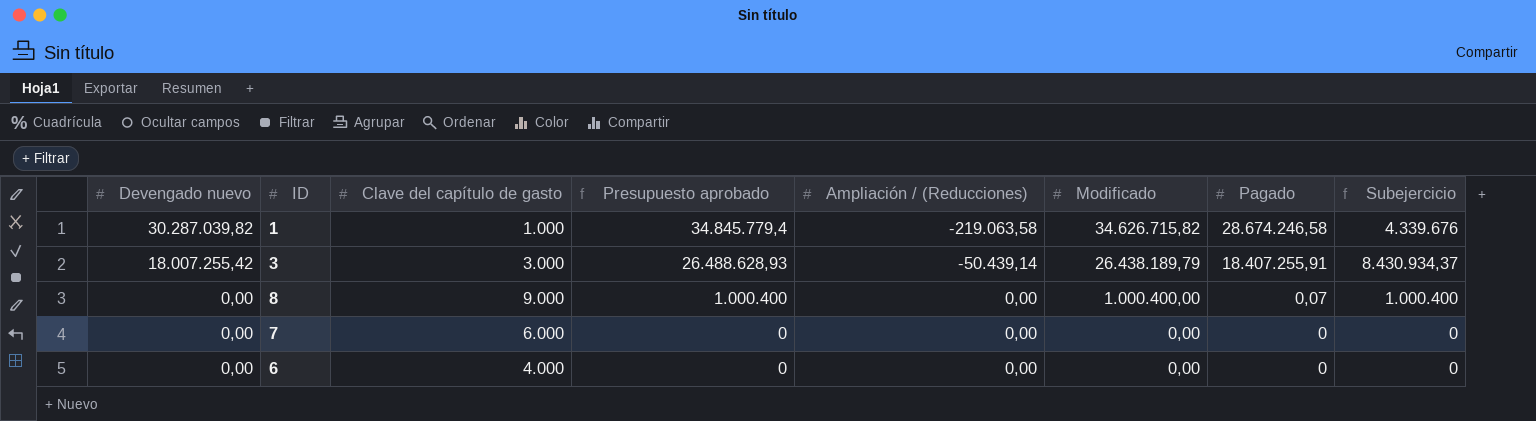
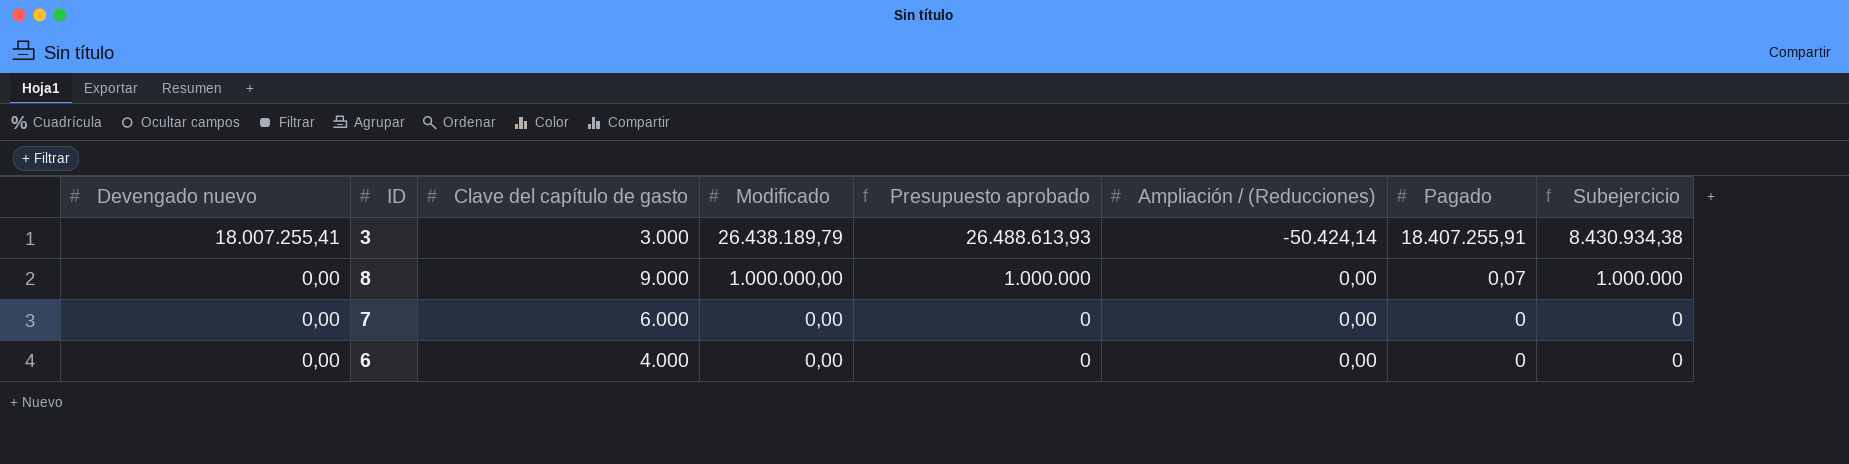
column Modificado | position: 6 -> 4
row 1: 30.287.039,82 | 1.000 | 34.845.779,4 | -219.063,58 | 34.626.715,82 | 28.674.246,58 | 4.339.676 -> none
3 | Devengado nuevo: 18.007.255,42 -> 18.007.255,41
3 | Presupuesto aprobado: 26.488.628,93 -> 26.488.613,93
3 | Ampliación / (Reducciones): -50.439,14 -> -50.424,14
3 | Subejercicio: 8.430.934,37 -> 8.430.934,38
8 | Modificado: 1.000.400,00 -> 1.000.000,00
8 | Presupuesto aprobado: 1.000.400 -> 1.000.000
8 | Subejercicio: 1.000.400 -> 1.000.000

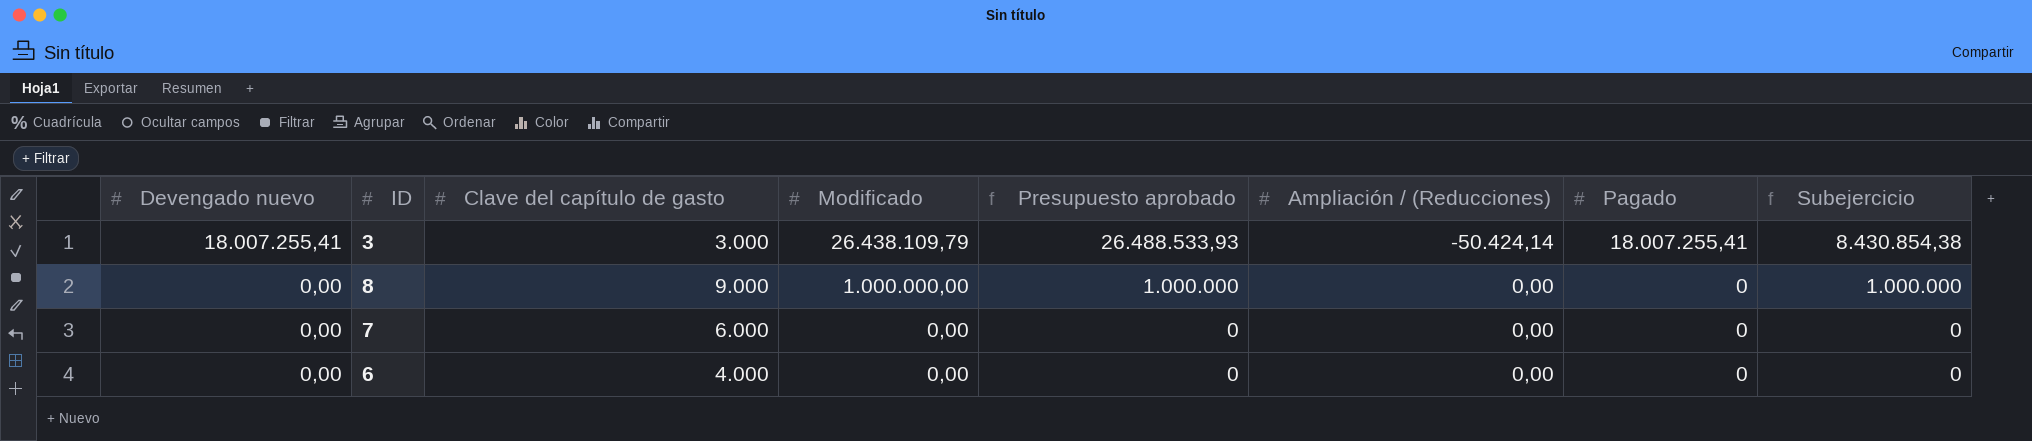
3 | Modificado: 26.438.189,79 -> 26.438.109,79
3 | Presupuesto aprobado: 26.488.613,93 -> 26.488.533,93
3 | Pagado: 18.407.255,91 -> 18.007.255,41
3 | Subejercicio: 8.430.934,38 -> 8.430.854,38
8 | Pagado: 0,07 -> 0

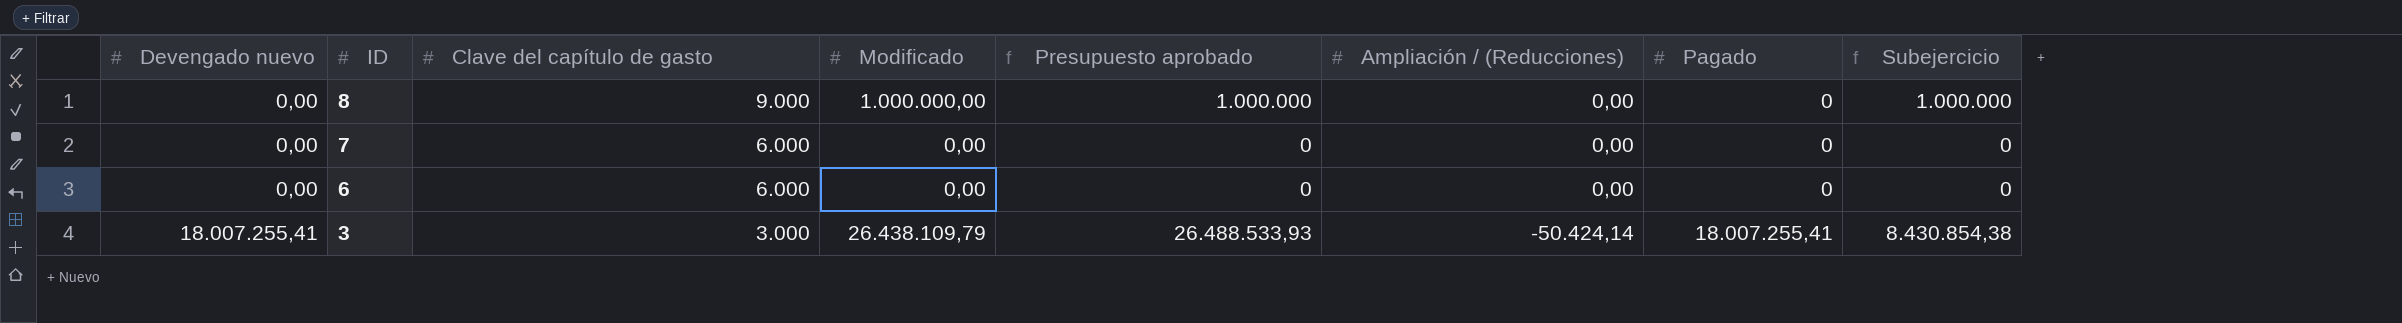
row order: Devengado nuevo descending -> Devengado nuevo ascending
6 | Clave del capítulo de gasto: 4.000 -> 6.000

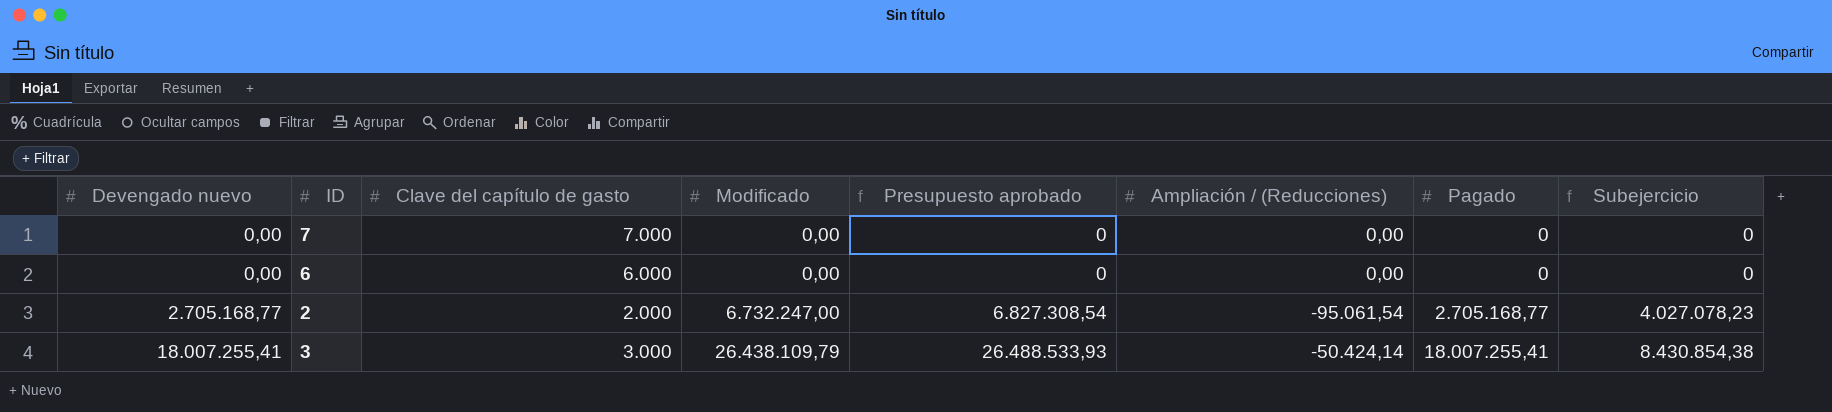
row 8: 0,00 | 9.000 | 1.000.000,00 | 1.000.000 | 0,00 | 0 | 1.000.000 -> none
7 | Clave del capítulo de gasto: 6.000 -> 7.000
row 2: none -> 2.705.168,77 | 2.000 | 6.732.247,00 | 6.827.308,54 | -95.061,54 | 2.705.168,77 | 4.027.078,23

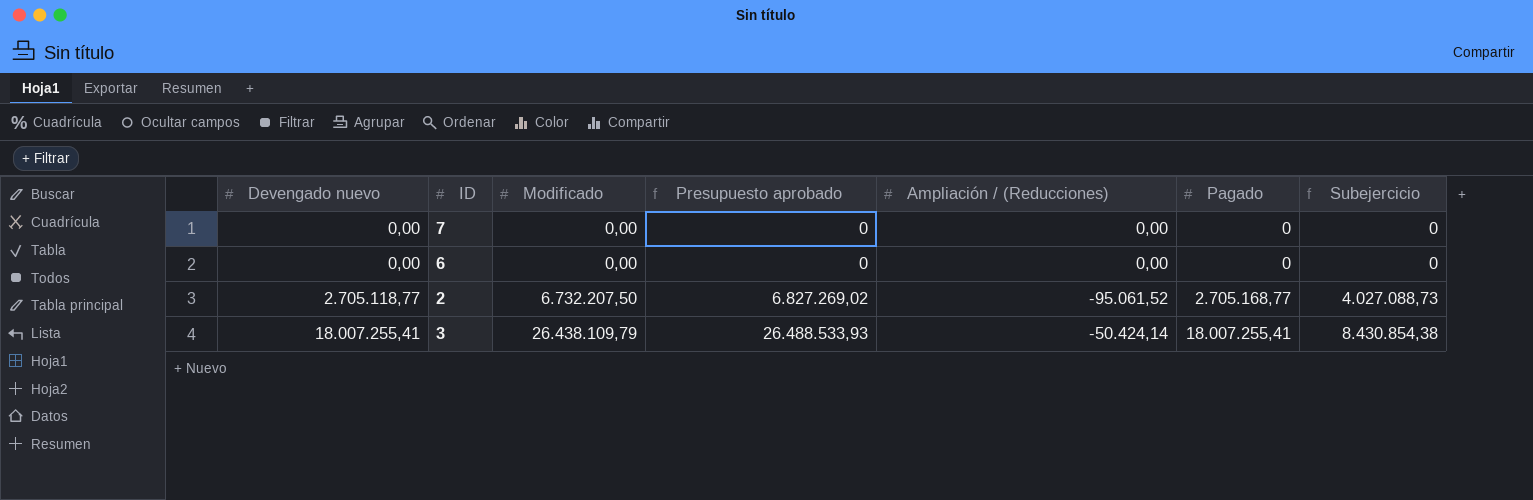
column Clave del capítulo de gasto | position: 3 -> none
2 | Devengado nuevo: 2.705.168,77 -> 2.705.118,77
2 | Modificado: 6.732.247,00 -> 6.732.207,50
2 | Presupuesto aprobado: 6.827.308,54 -> 6.827.269,02
2 | Ampliación / (Reducciones): -95.061,54 -> -95.061,52
2 | Subejercicio: 4.027.078,23 -> 4.027.088,73

